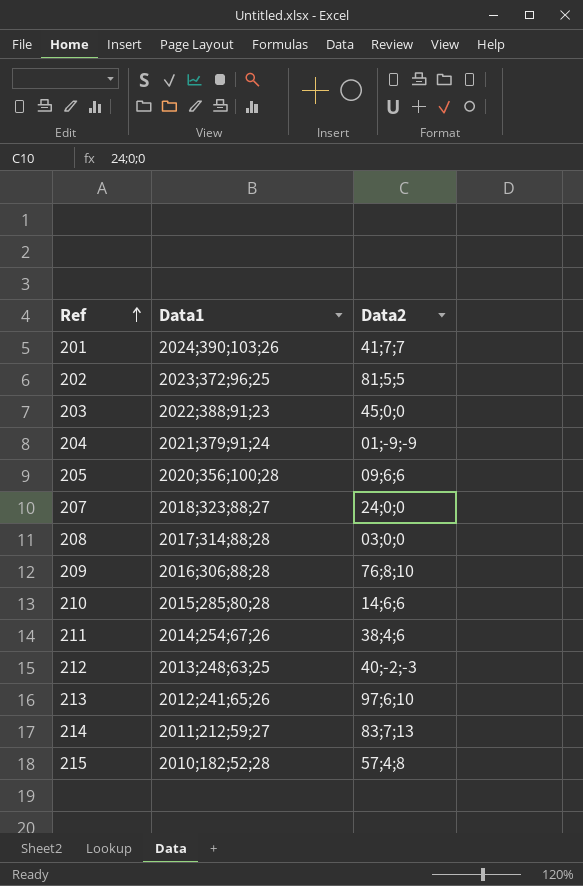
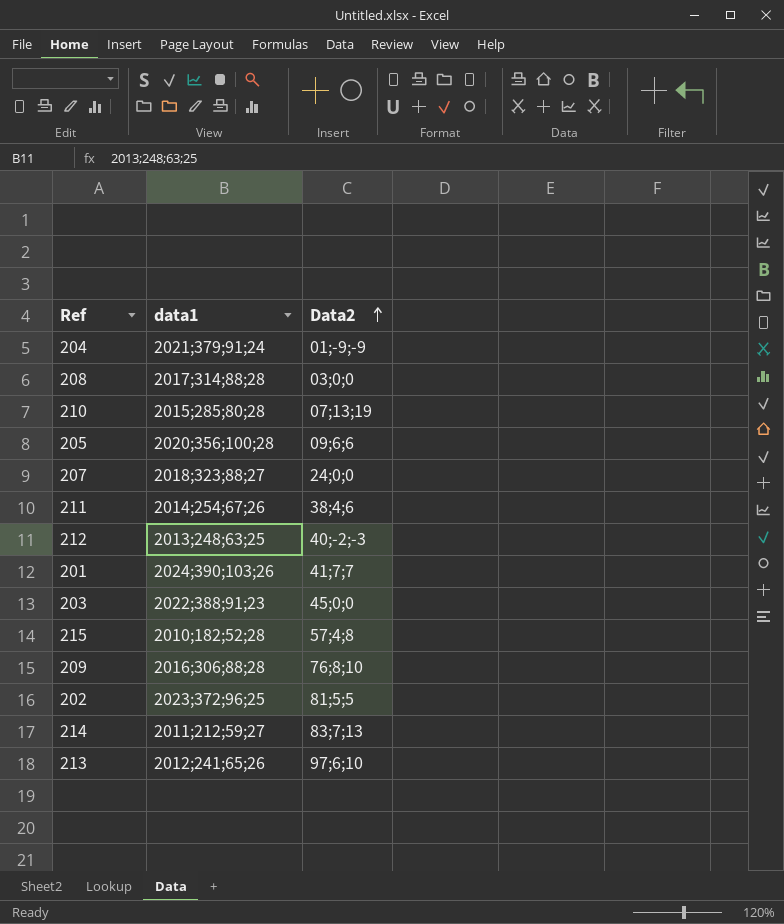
row order: Ref ascending -> Data2 ascending
column name: Data1 -> data1
210 | Data2: 14;6;6 -> 07;13;19

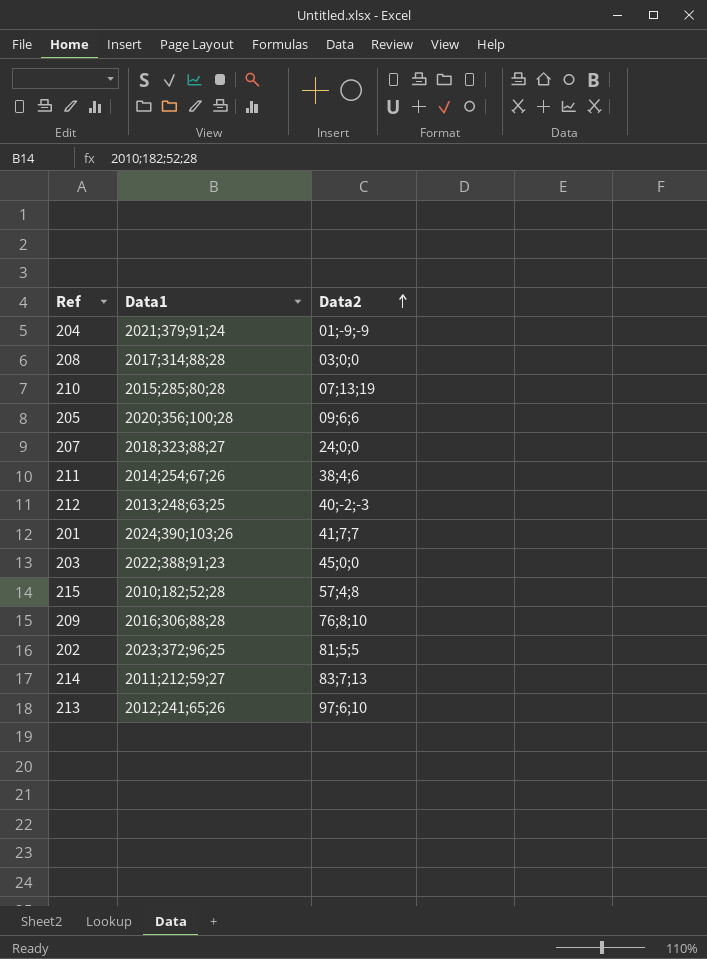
column name: data1 -> Data1

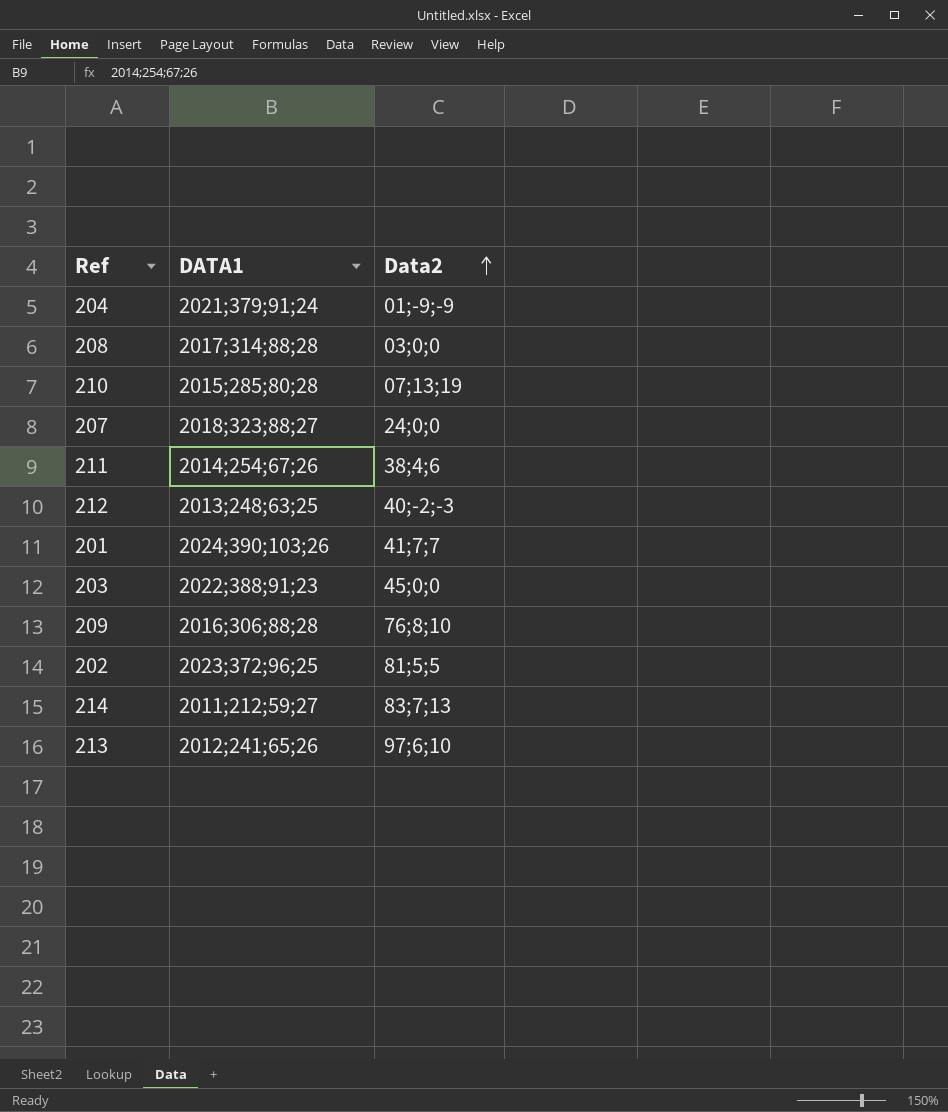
column name: Data1 -> DATA1
row 205: 2020;356;100;28 | 09;6;6 -> none
row 215: 2010;182;52;28 | 57;4;8 -> none

